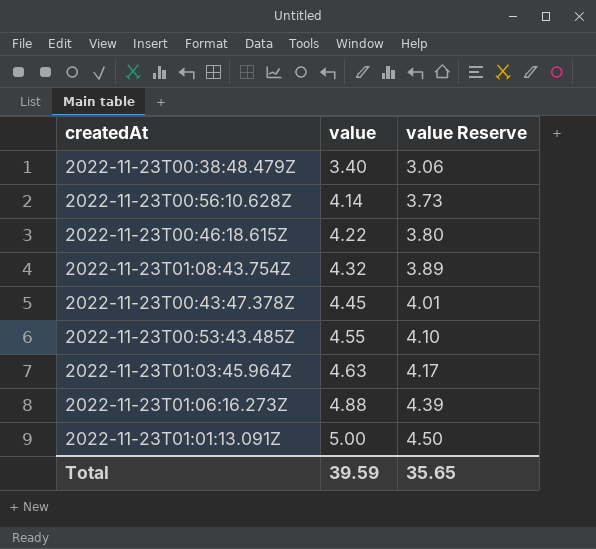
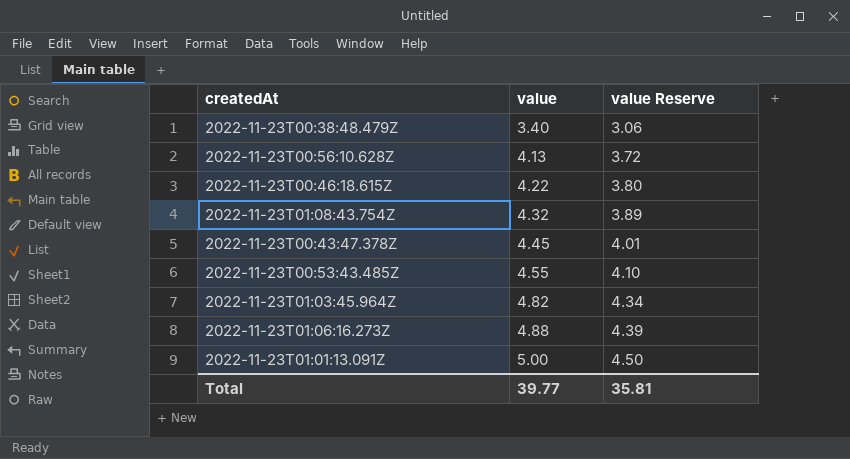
2022-11-23T00:56:10.628Z | value: 4.14 -> 4.13
2022-11-23T00:56:10.628Z | value Reserve: 3.73 -> 3.72
2022-11-23T01:03:45.964Z | value: 4.63 -> 4.82
2022-11-23T01:03:45.964Z | value Reserve: 4.17 -> 4.34
Total | value: 39.59 -> 39.77
Total | value Reserve: 35.65 -> 35.81

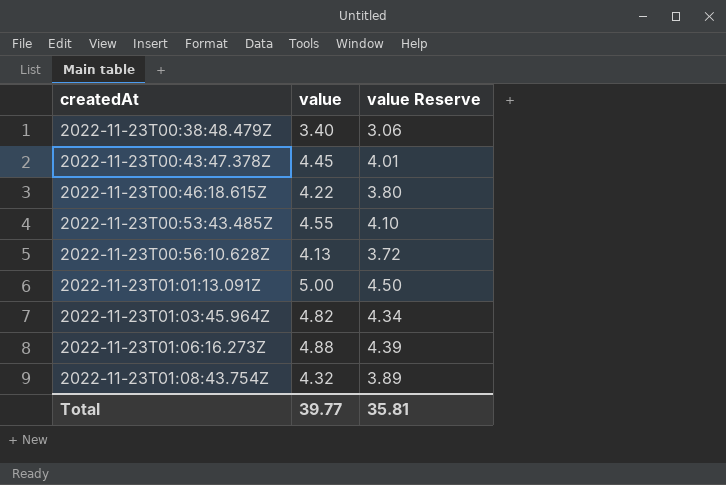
row order: value ascending -> createdAt ascending

